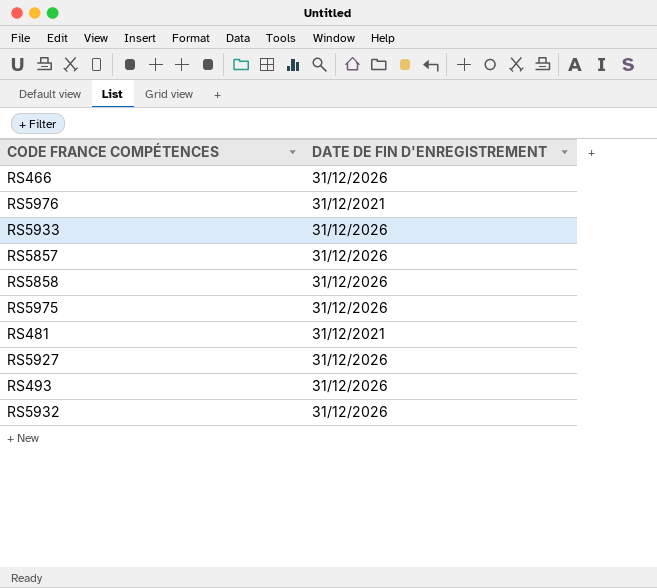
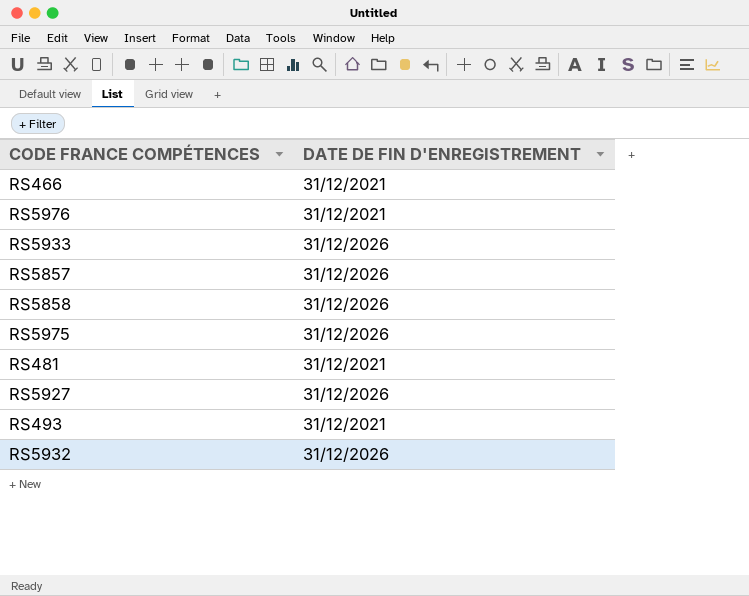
RS466 | DATE DE FIN D'ENREGISTREMENT: 31/12/2026 -> 31/12/2021
RS493 | DATE DE FIN D'ENREGISTREMENT: 31/12/2026 -> 31/12/2021

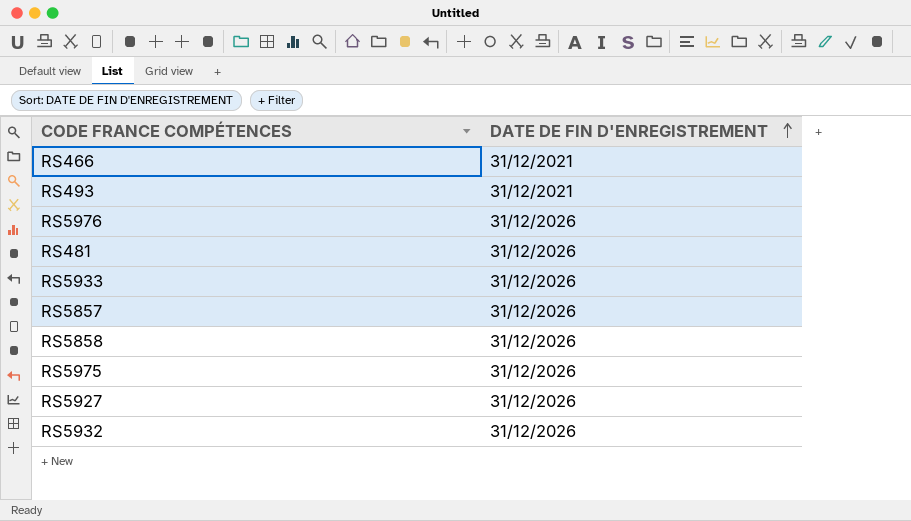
row order: none -> DATE DE FIN D'ENREGISTREMENT ascending
RS5976 | DATE DE FIN D'ENREGISTREMENT: 31/12/2021 -> 31/12/2026
RS481 | DATE DE FIN D'ENREGISTREMENT: 31/12/2021 -> 31/12/2026

